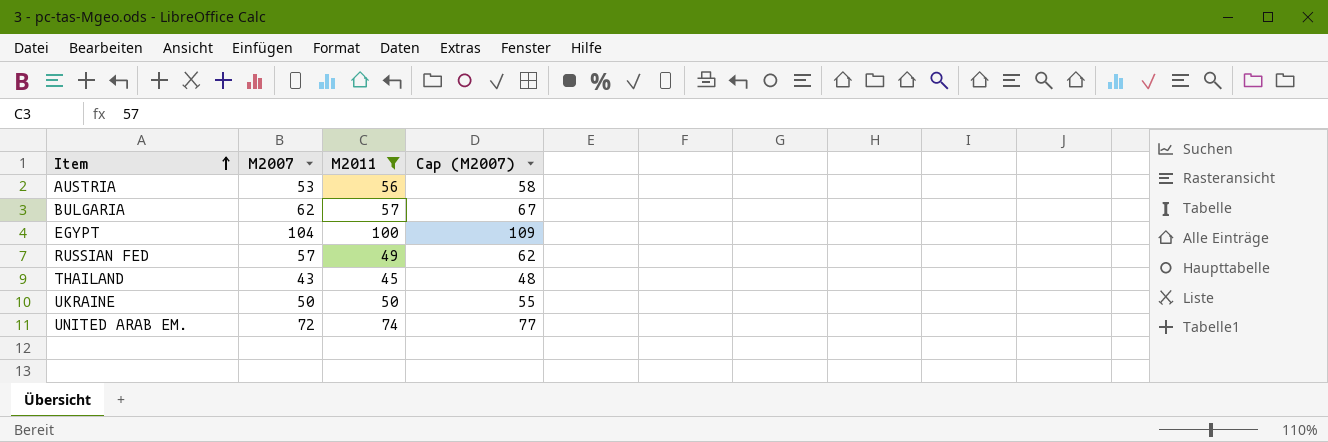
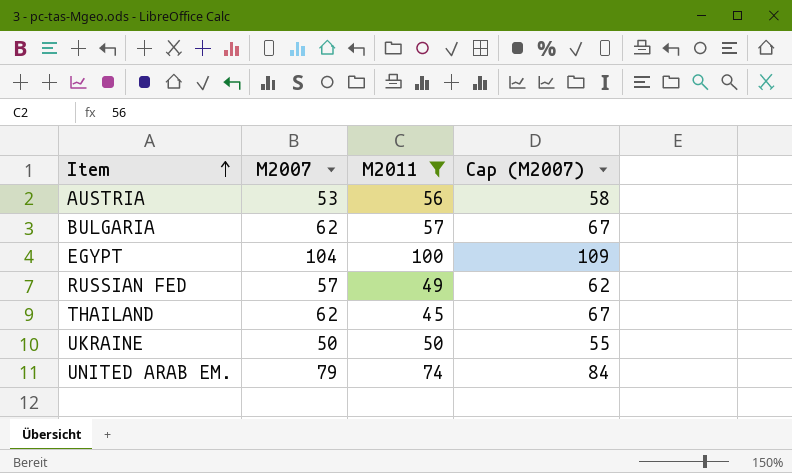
THAILAND | M2007: 43 -> 62
THAILAND | Cap (M2007): 48 -> 67
UNITED ARAB EM. | M2007: 72 -> 79
UNITED ARAB EM. | Cap (M2007): 77 -> 84

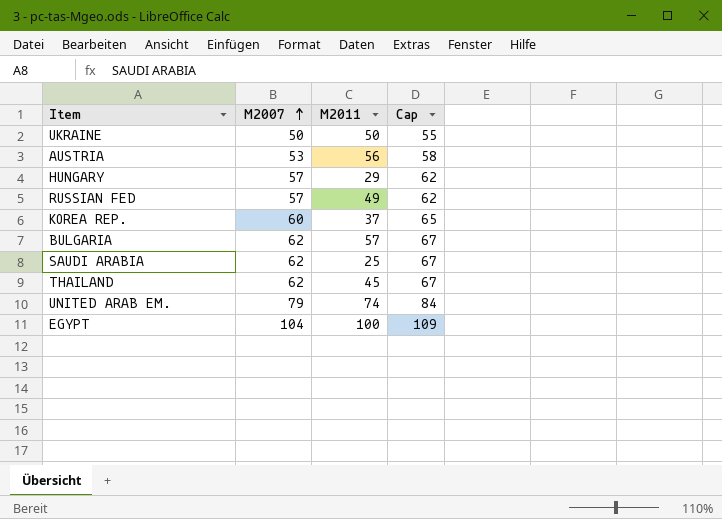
filter: M2011 >= 45 -> none
row order: Item ascending -> M2007 ascending
column name: Cap (M2007) -> Cap

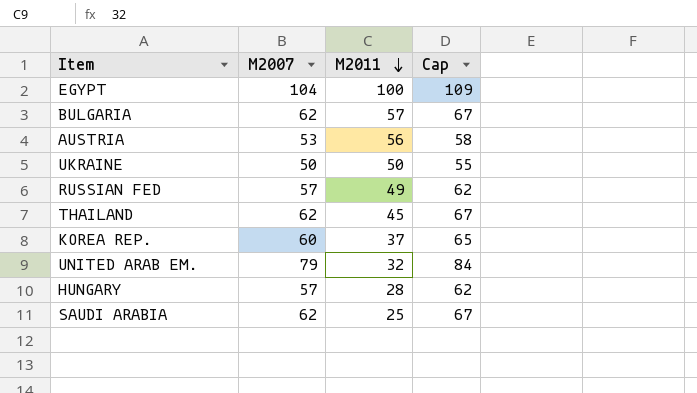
row order: M2007 ascending -> M2011 descending
UNITED ARAB EM. | M2011: 74 -> 32
HUNGARY | M2011: 29 -> 28

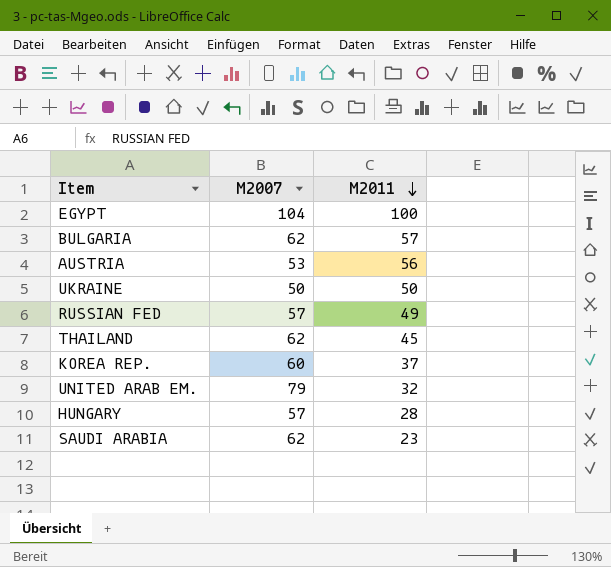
column Cap | formula: [M2007] + 5 -> none
SAUDI ARABIA | M2011: 25 -> 23

